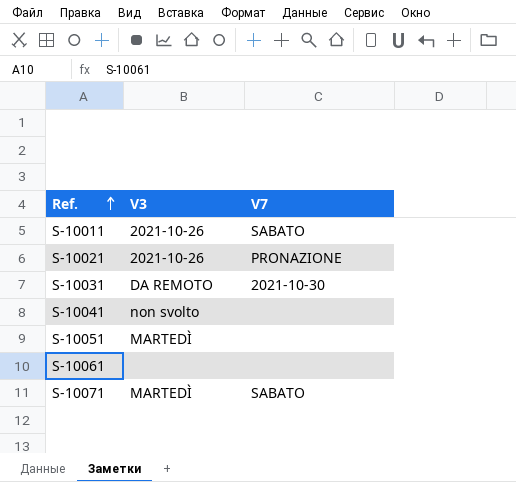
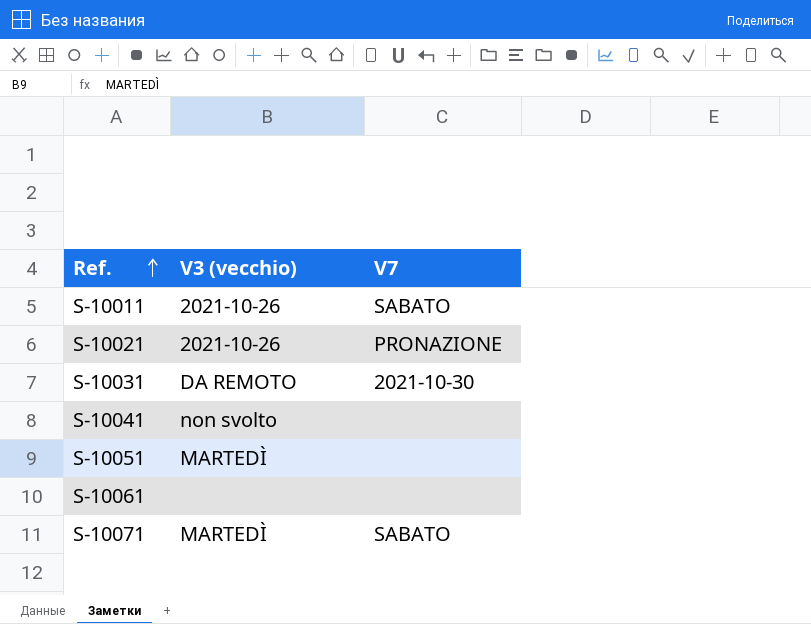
column name: V3 -> V3 (vecchio)

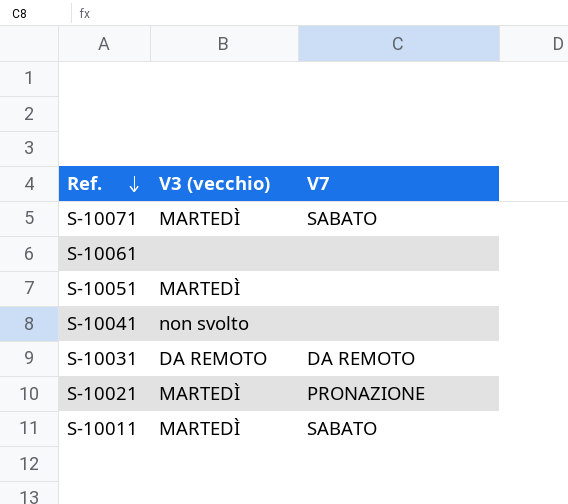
row order: Ref. ascending -> Ref. descending
S-10031 | V7: 2021-10-30 -> DA REMOTO
S-10021 | V3 (vecchio): 2021-10-26 -> MARTEDÌ
S-10011 | V3 (vecchio): 2021-10-26 -> MARTEDÌ

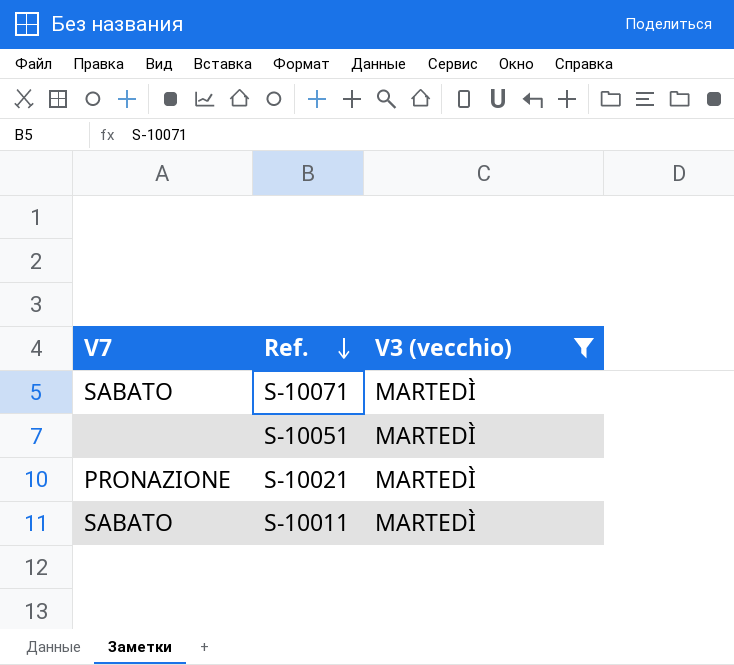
filter: none -> V3 (vecchio) = MARTEDÌ
column V7 | position: 3 -> 1

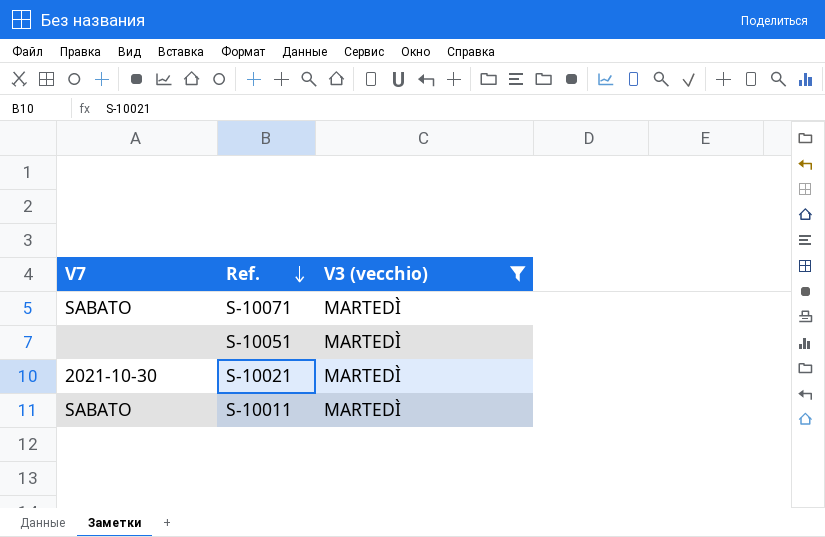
S-10021 | V7: PRONAZIONE -> 2021-10-30

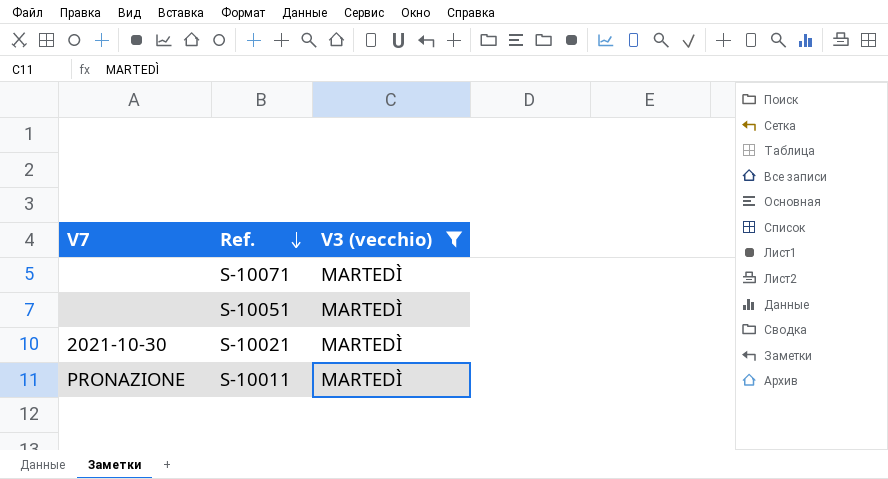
S-10071 | V7: SABATO -> none
S-10011 | V7: SABATO -> PRONAZIONE

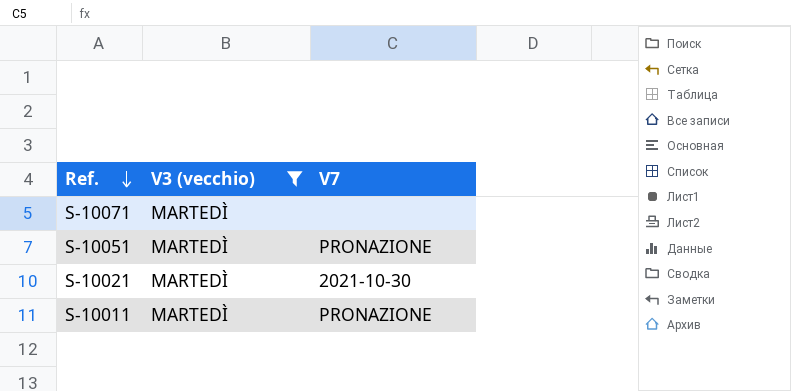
column V7 | position: 1 -> 3
S-10051 | V7: none -> PRONAZIONE

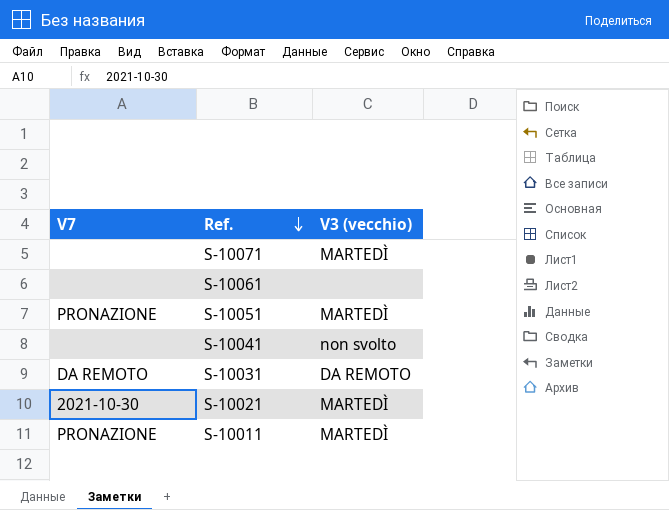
filter: V3 (vecchio) = MARTEDÌ -> none
column V7 | position: 3 -> 1

